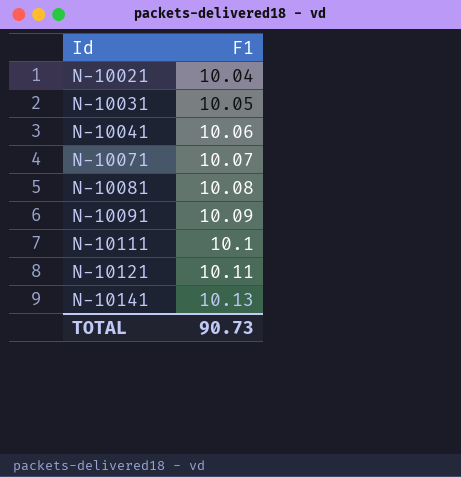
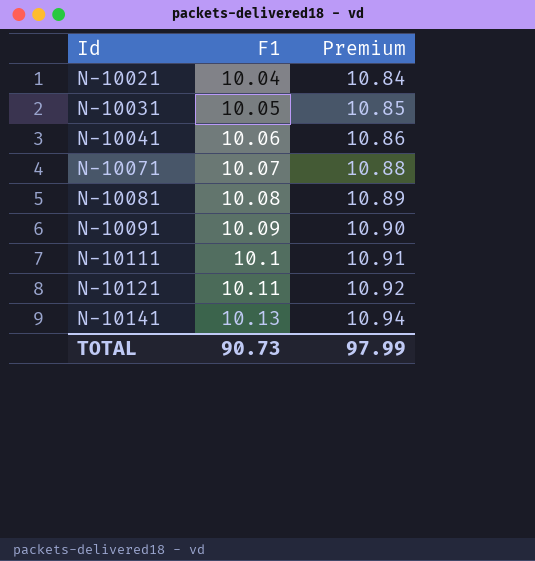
column Premium | formula: none -> [F1] * 1.08

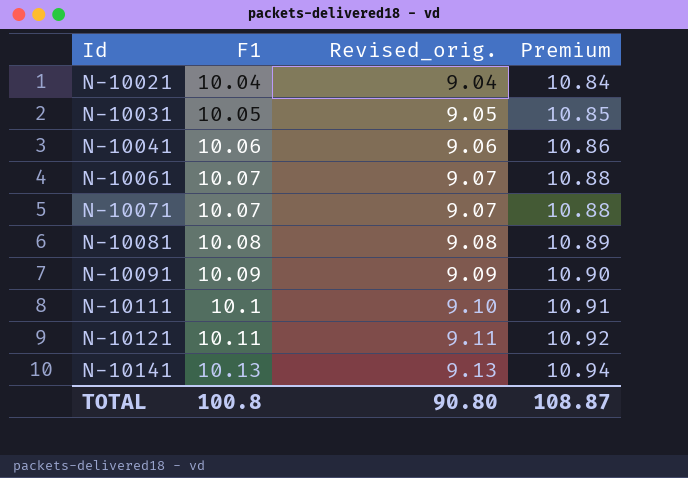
column Revised_orig. | formula: none -> [F1] - 1
row N-10061: none -> 10.07 | 9.07 | 10.88
TOTAL | F1: 90.73 -> 100.8
TOTAL | Premium: 97.99 -> 108.87

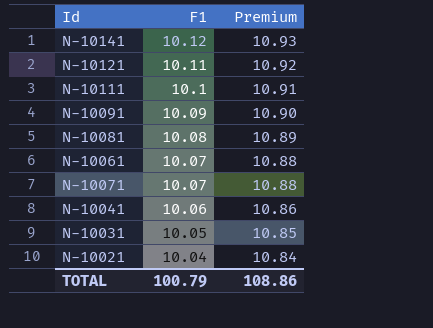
row order: Id ascending -> F1 descending
column Revised_orig. | formula: [F1] - 1 -> none
N-10141 | F1: 10.13 -> 10.12
N-10141 | Premium: 10.94 -> 10.93
TOTAL | F1: 100.8 -> 100.79
TOTAL | Premium: 108.87 -> 108.86

